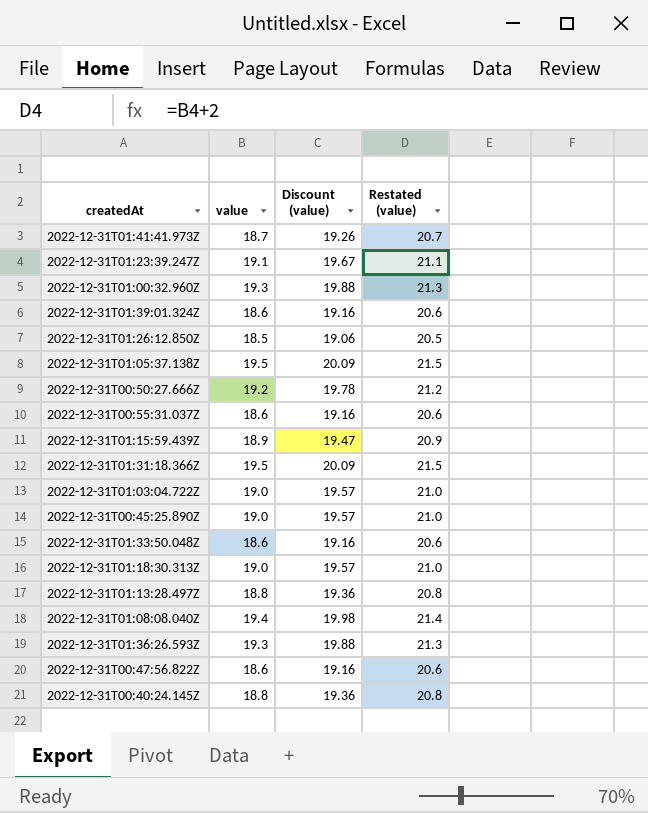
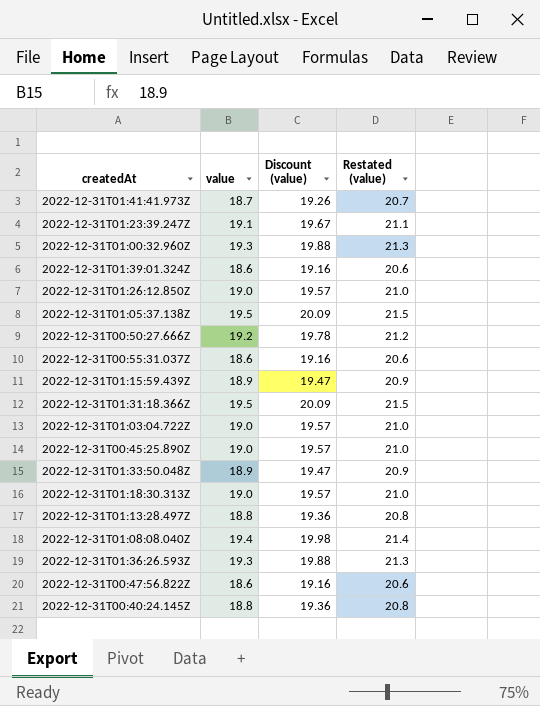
2022-12-31T01:26:12.850Z | value: 18.5 -> 19.0
2022-12-31T01:26:12.850Z | Discount (value): 19.06 -> 19.57
2022-12-31T01:26:12.850Z | Restated (value): 20.5 -> 21.0
2022-12-31T01:33:50.048Z | value: 18.6 -> 18.9
2022-12-31T01:33:50.048Z | Discount (value): 19.16 -> 19.47
2022-12-31T01:33:50.048Z | Restated (value): 20.6 -> 20.9

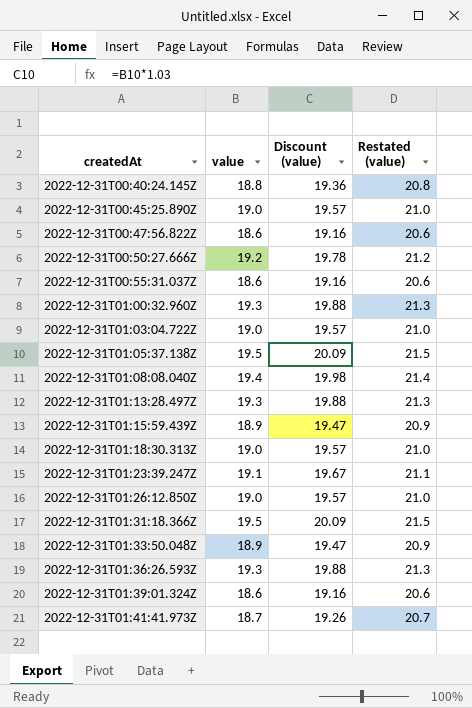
row order: none -> createdAt ascending
2022-12-31T01:13:28.497Z | value: 18.8 -> 19.3
2022-12-31T01:13:28.497Z | Discount (value): 19.36 -> 19.88
2022-12-31T01:13:28.497Z | Restated (value): 20.8 -> 21.3

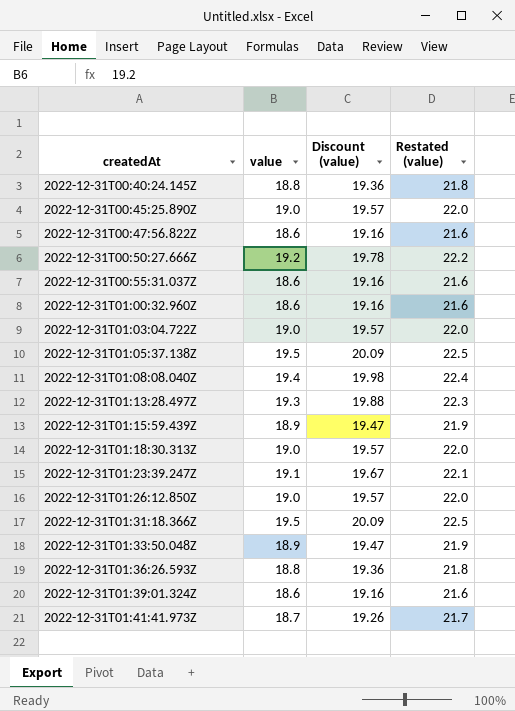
column Restated (value) | formula: [value] + 2 -> [value] + 3
2022-12-31T01:00:32.960Z | value: 19.3 -> 18.6
2022-12-31T01:00:32.960Z | Discount (value): 19.88 -> 19.16
2022-12-31T01:36:26.593Z | value: 19.3 -> 18.8
2022-12-31T01:36:26.593Z | Discount (value): 19.88 -> 19.36

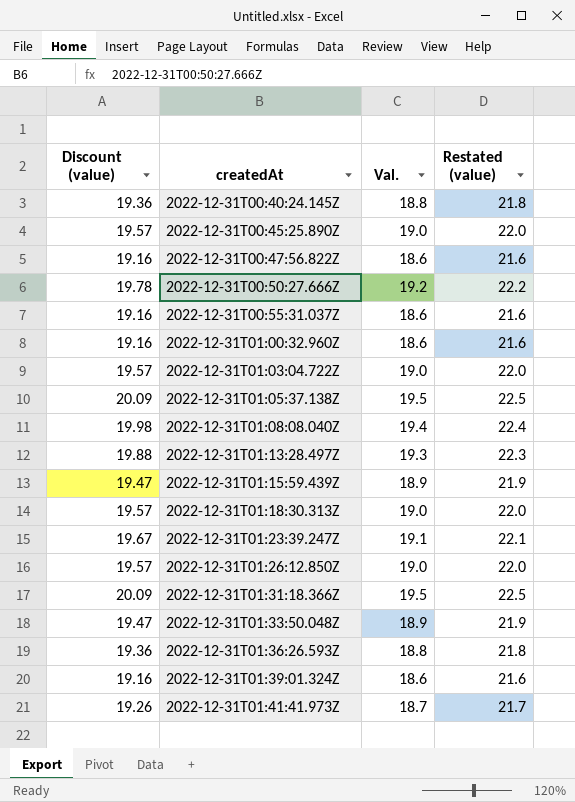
column Discount (value) | position: 3 -> 1
column name: value -> Val.

